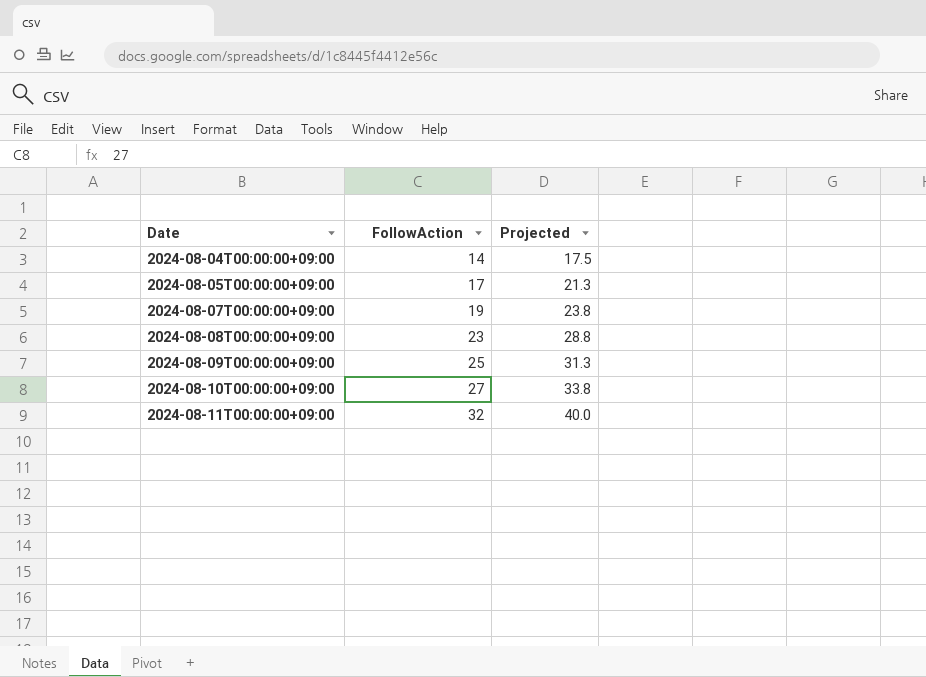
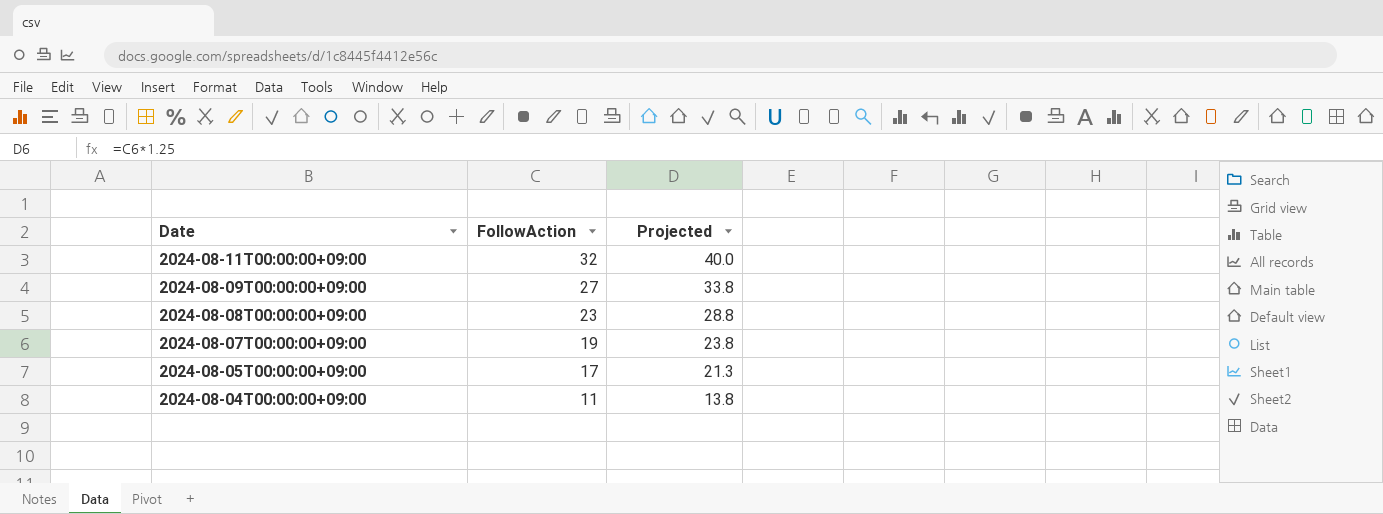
row order: Date ascending -> Date descending
row 2024-08-10T00:00:00+09:00: 27 | 33.8 -> none
2024-08-09T00:00:00+09:00 | FollowAction: 25 -> 27
2024-08-09T00:00:00+09:00 | Projected: 31.3 -> 33.8
2024-08-04T00:00:00+09:00 | FollowAction: 14 -> 11
2024-08-04T00:00:00+09:00 | Projected: 17.5 -> 13.8

